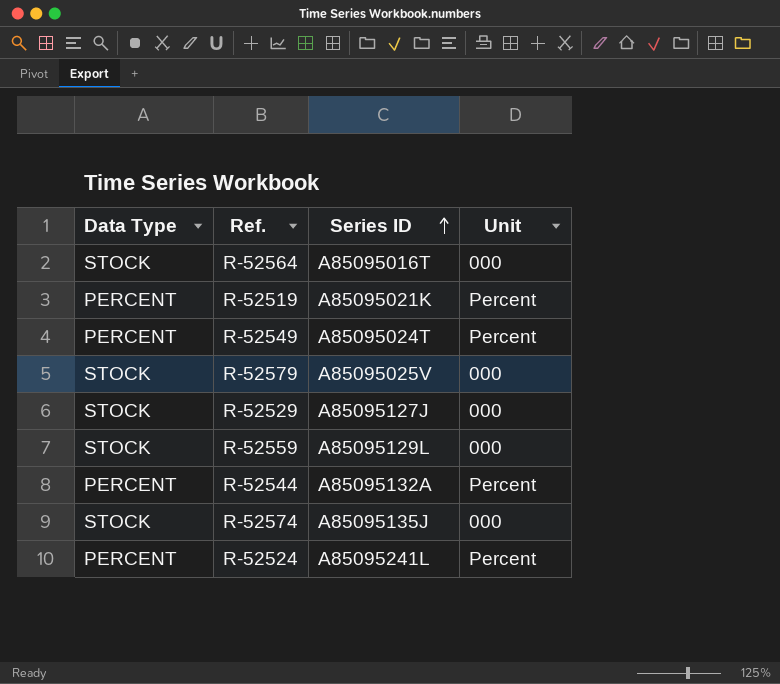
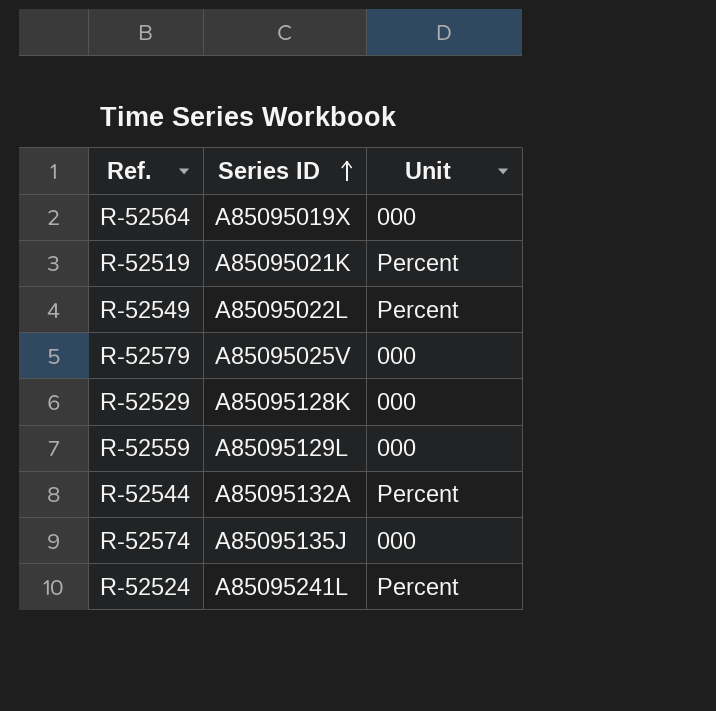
column Data Type | position: 1 -> none
R-52564 | Series ID: A85095016T -> A85095019X
R-52549 | Series ID: A85095024T -> A85095022L
R-52529 | Series ID: A85095127J -> A85095128K

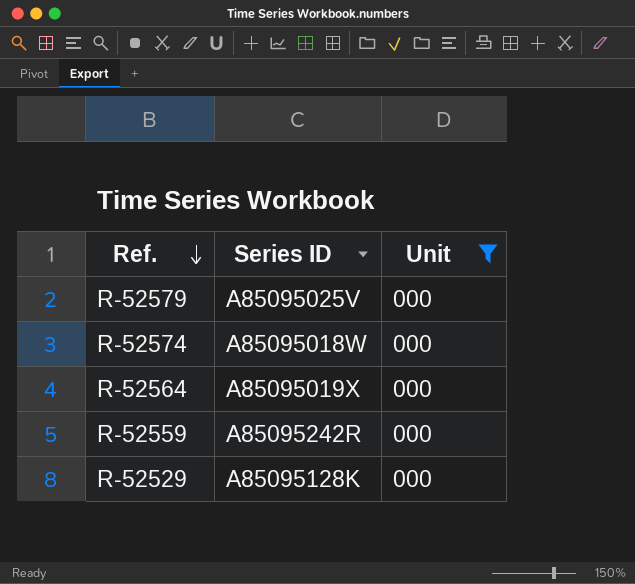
filter: none -> Unit = 000
row order: Series ID ascending -> Ref. descending
R-52574 | Series ID: A85095135J -> A85095018W
R-52559 | Series ID: A85095129L -> A85095242R

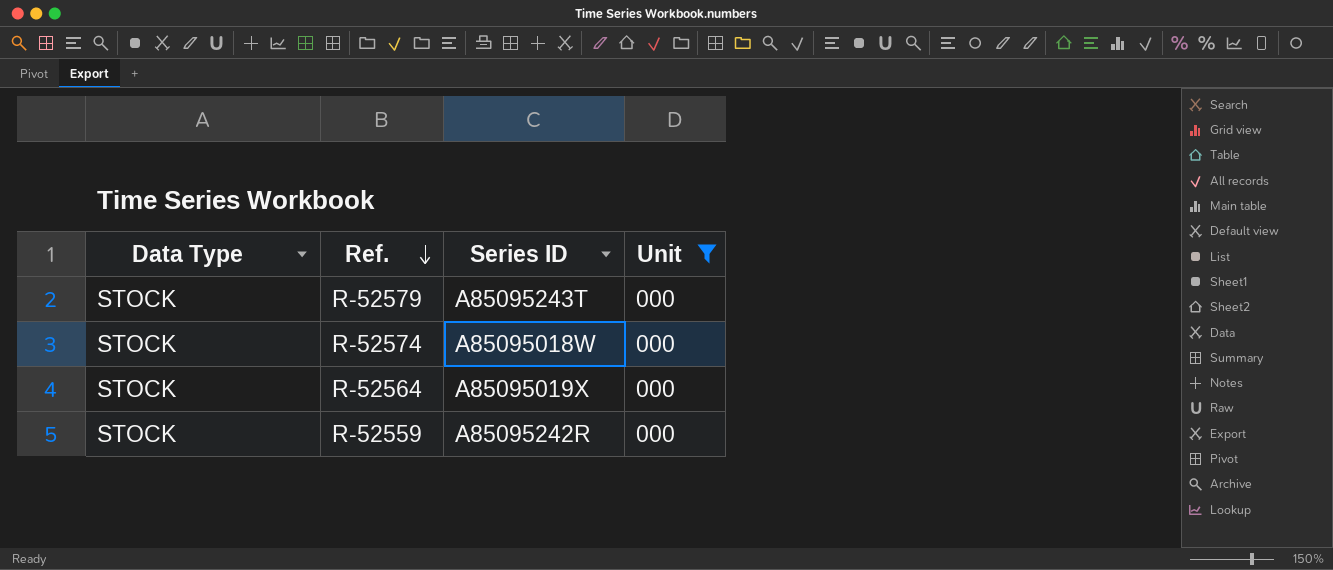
column Data Type | position: none -> 1
row R-52529: A85095128K | 000 -> none
R-52579 | Series ID: A85095025V -> A85095243T

